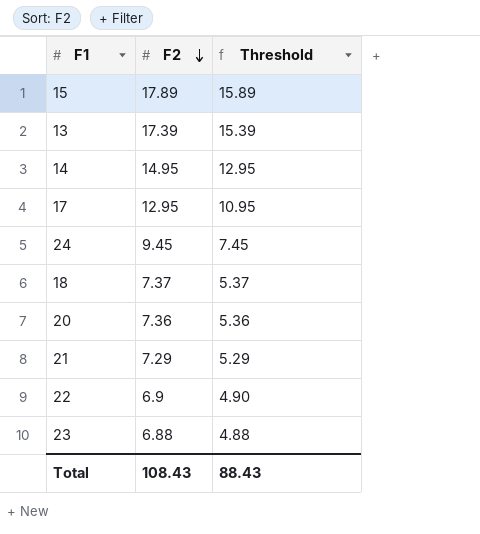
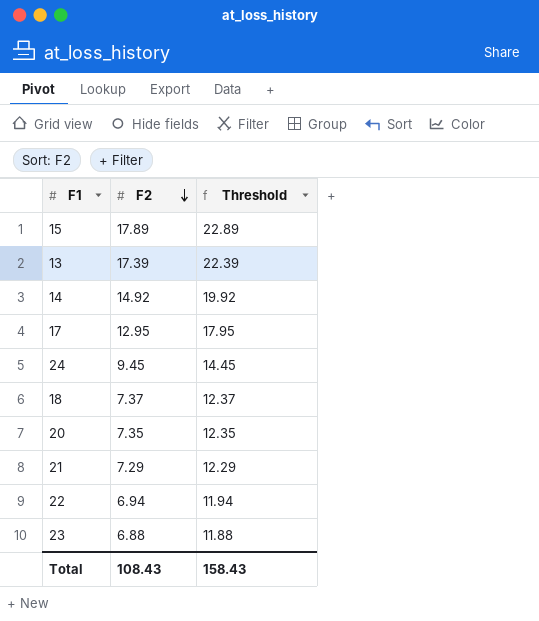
column Threshold | formula: [F2] - 2 -> [F2] + 5
14 | F2: 14.95 -> 14.92
20 | F2: 7.36 -> 7.35
22 | F2: 6.9 -> 6.94
Total | Threshold: 88.43 -> 158.43

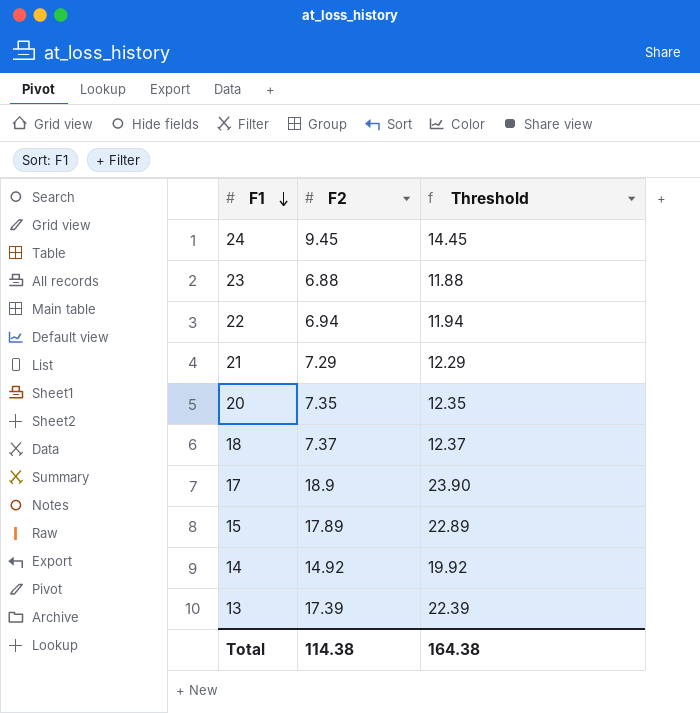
row order: F2 descending -> F1 descending
17 | F2: 12.95 -> 18.9
17 | Threshold: 17.95 -> 23.90
Total | F2: 108.43 -> 114.38
Total | Threshold: 158.43 -> 164.38

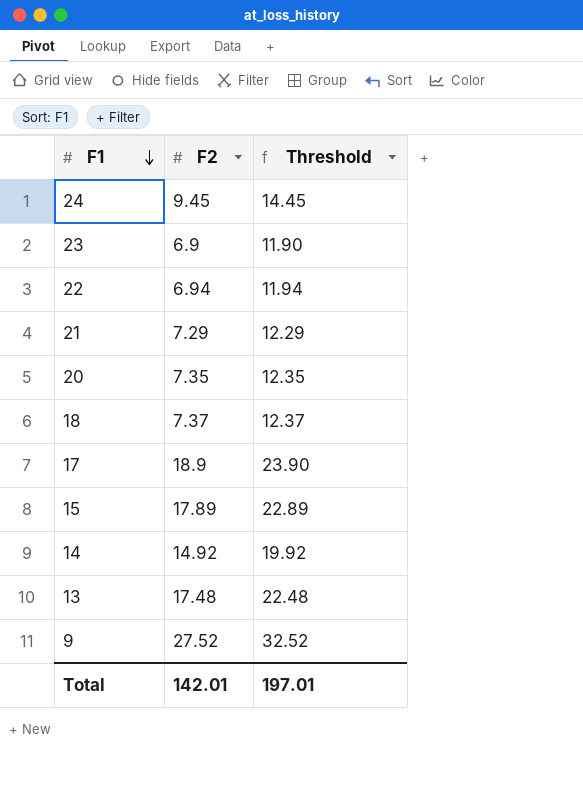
23 | F2: 6.88 -> 6.9
23 | Threshold: 11.88 -> 11.90
13 | F2: 17.39 -> 17.48
13 | Threshold: 22.39 -> 22.48
row 9: none -> 27.52 | 32.52
Total | F2: 114.38 -> 142.01
Total | Threshold: 164.38 -> 197.01

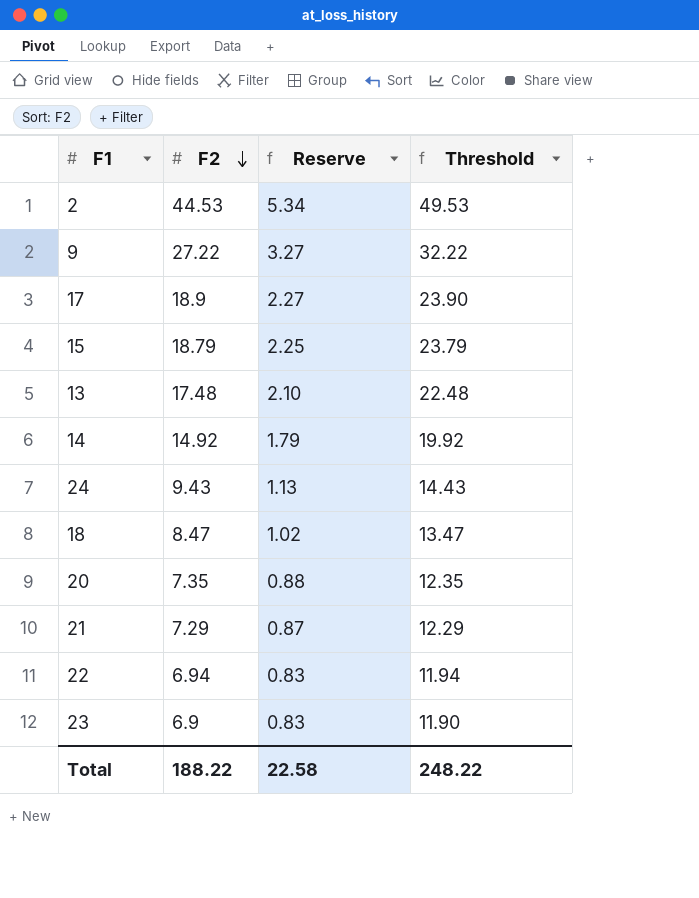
row order: F1 descending -> F2 descending
column Reserve | formula: none -> [F2] * 0.12
row 2: none -> 44.53 | 5.34 | 49.53
9 | F2: 27.52 -> 27.22
9 | Threshold: 32.52 -> 32.22
15 | F2: 17.89 -> 18.79
15 | Threshold: 22.89 -> 23.79
24 | F2: 9.45 -> 9.43
24 | Threshold: 14.45 -> 14.43
18 | F2: 7.37 -> 8.47
18 | Threshold: 12.37 -> 13.47
Total | F2: 142.01 -> 188.22
Total | Threshold: 197.01 -> 248.22

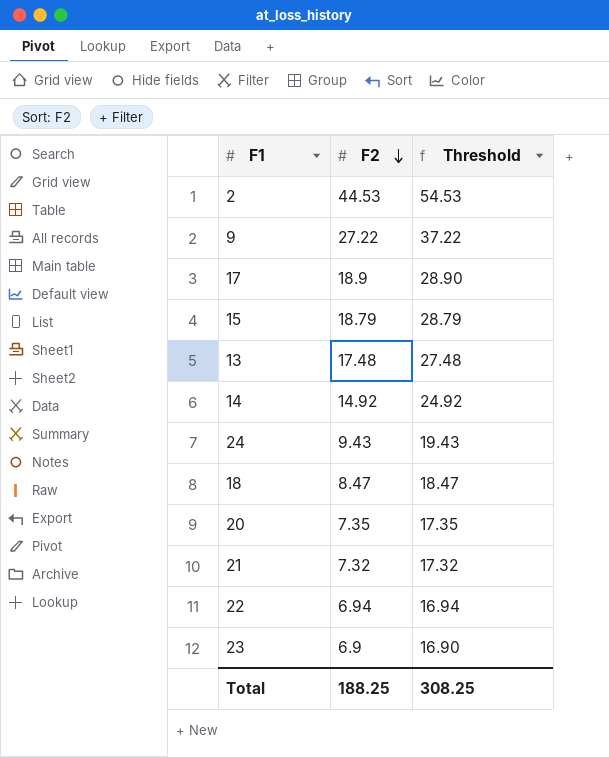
column Reserve | formula: [F2] * 0.12 -> none
column Threshold | formula: [F2] + 5 -> [F2] + 10
21 | F2: 7.29 -> 7.32
Total | F2: 188.22 -> 188.25
Total | Threshold: 248.22 -> 308.25

